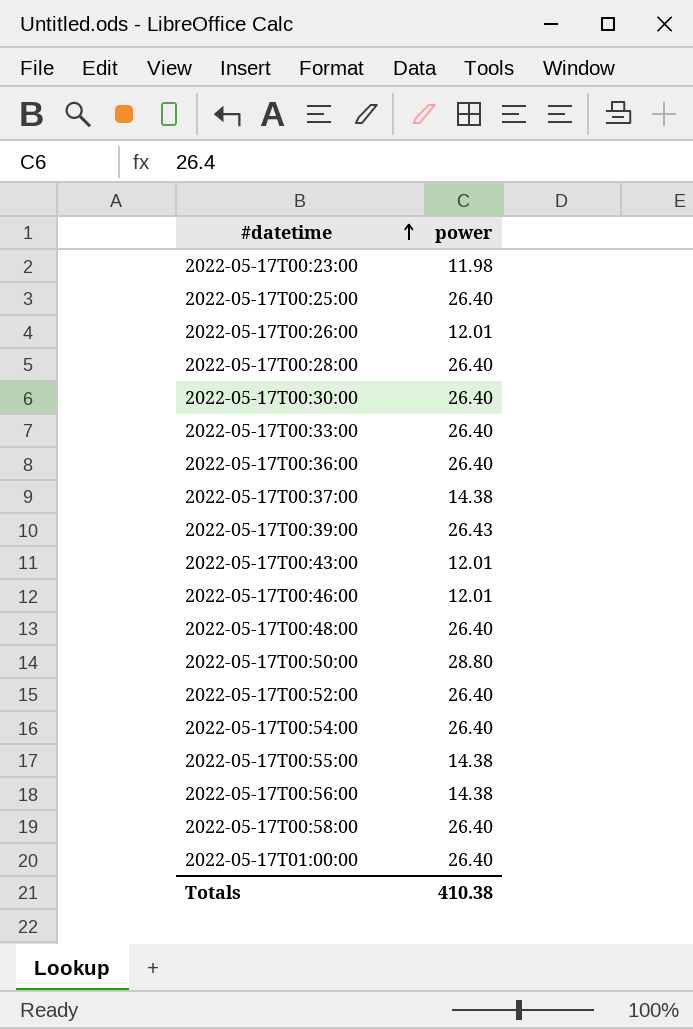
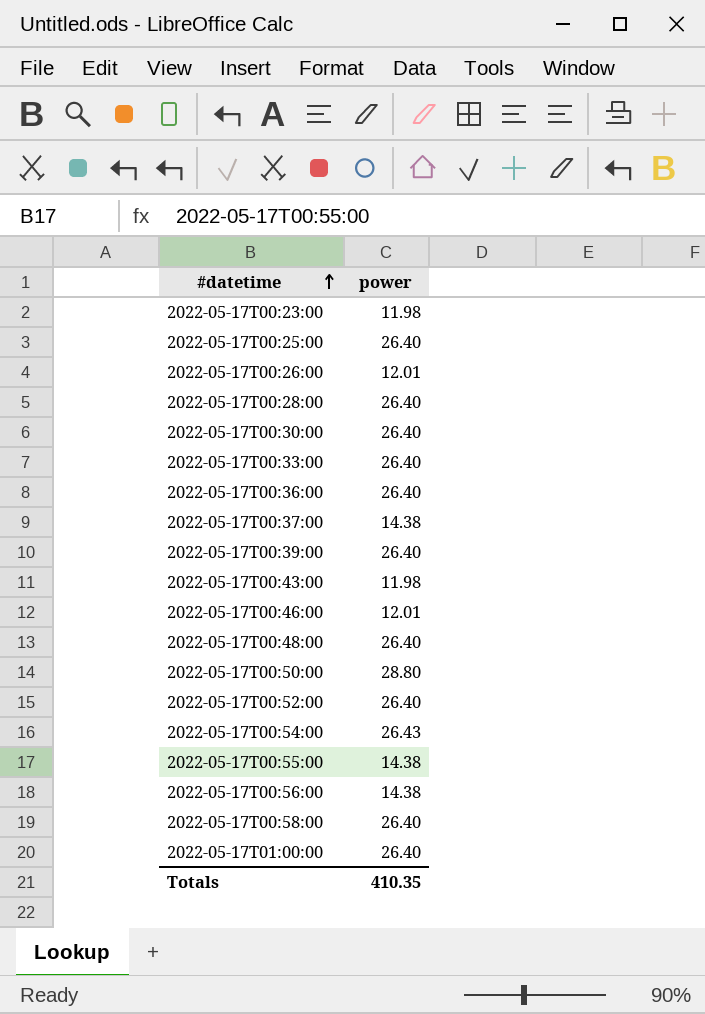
2022-05-17T00:39:00 | power: 26.43 -> 26.40
2022-05-17T00:43:00 | power: 12.01 -> 11.98
2022-05-17T00:54:00 | power: 26.40 -> 26.43
Totals | power: 410.38 -> 410.35

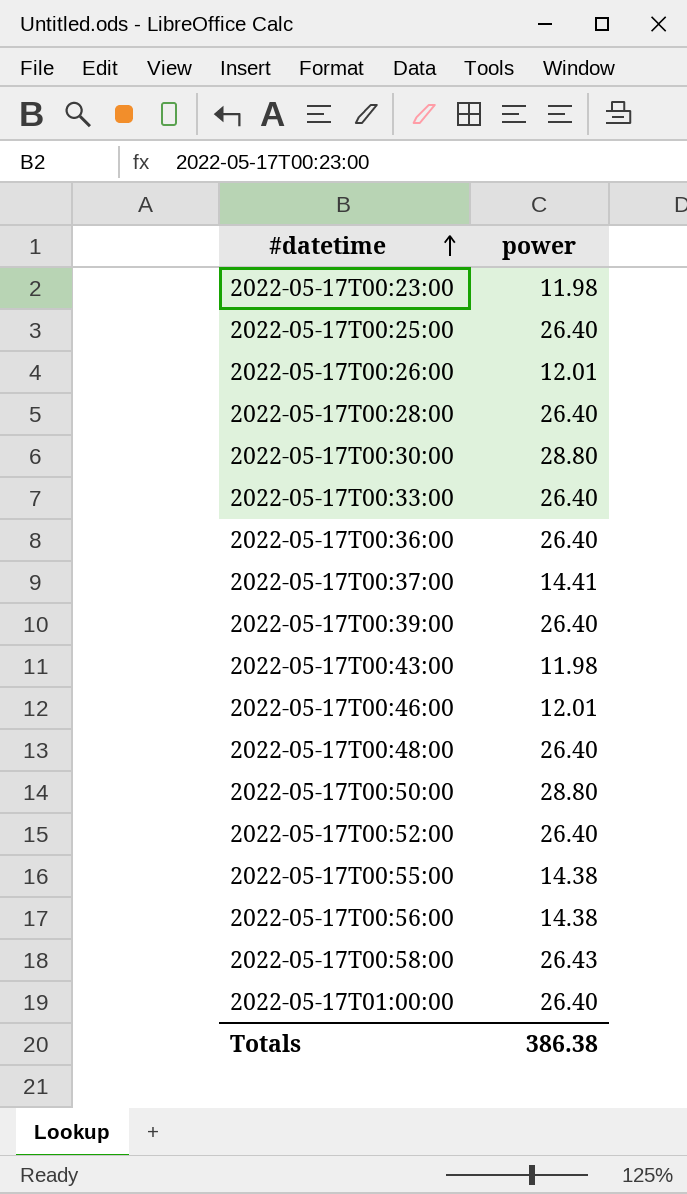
row 2022-05-17T00:54:00: 26.43 -> none
2022-05-17T00:30:00 | power: 26.40 -> 28.80
2022-05-17T00:37:00 | power: 14.38 -> 14.41
2022-05-17T00:58:00 | power: 26.40 -> 26.43
Totals | power: 410.35 -> 386.38

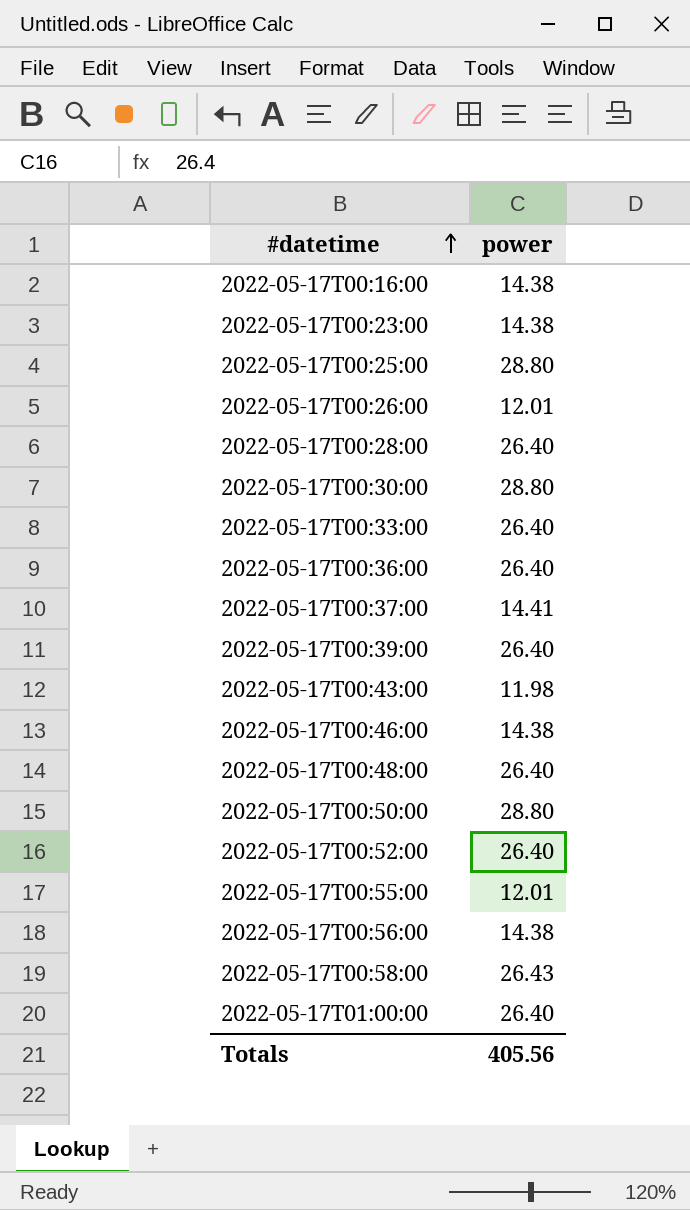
row 2022-05-17T00:16:00: none -> 14.38
2022-05-17T00:23:00 | power: 11.98 -> 14.38
2022-05-17T00:25:00 | power: 26.40 -> 28.80
2022-05-17T00:46:00 | power: 12.01 -> 14.38
2022-05-17T00:55:00 | power: 14.38 -> 12.01
Totals | power: 386.38 -> 405.56

